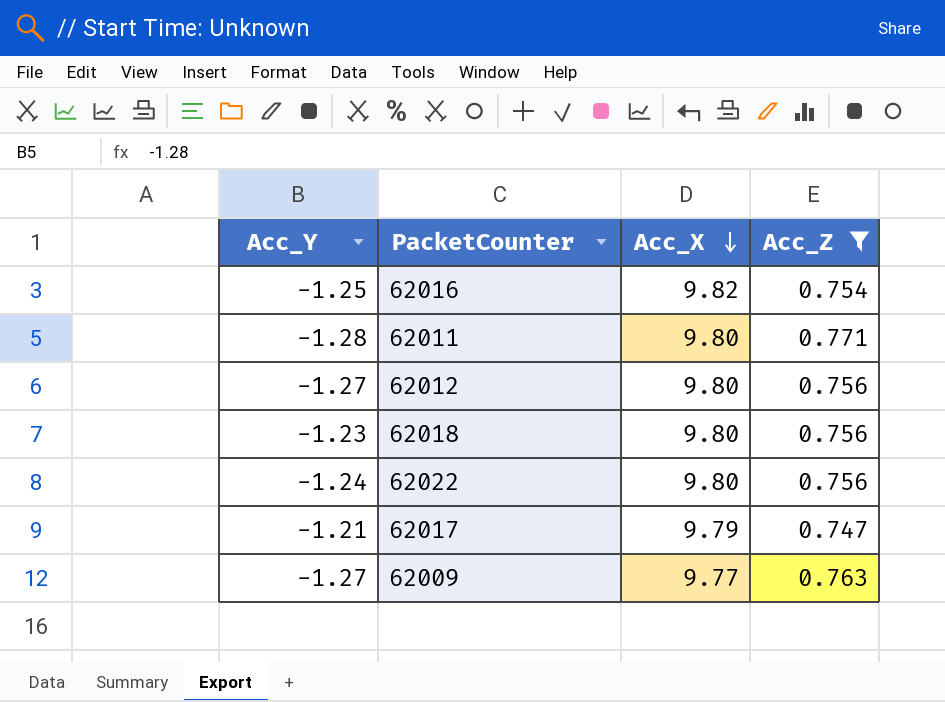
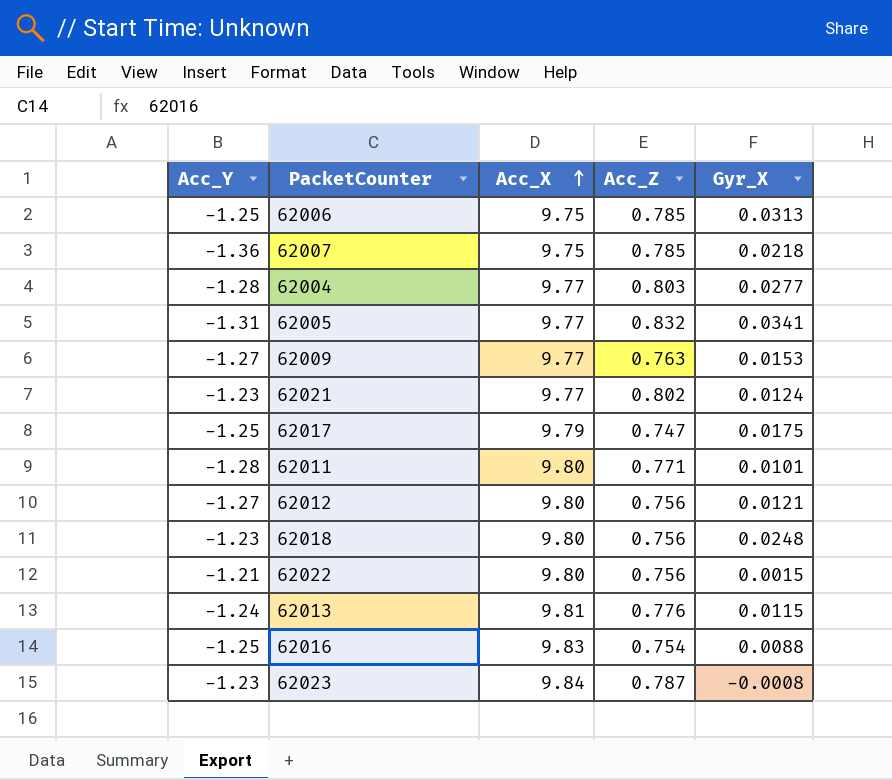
filter: Acc_Z <= 0.771 -> none
row order: Acc_X descending -> Acc_X ascending
column Gyr_X | position: none -> 5
62017 | Acc_Y: -1.21 -> -1.25
62022 | Acc_Y: -1.24 -> -1.21
62016 | Acc_X: 9.82 -> 9.83

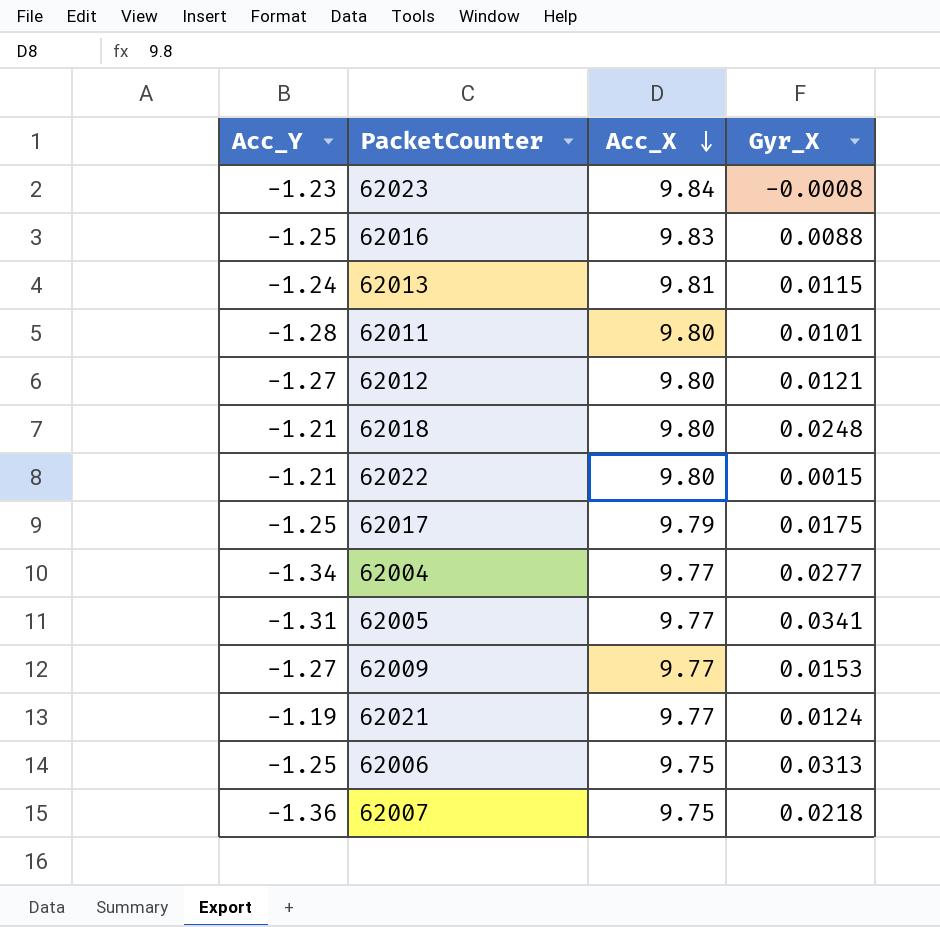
row order: Acc_X ascending -> Acc_X descending
column Acc_Z | position: 4 -> none
62018 | Acc_Y: -1.23 -> -1.21
62004 | Acc_Y: -1.28 -> -1.34
62021 | Acc_Y: -1.23 -> -1.19

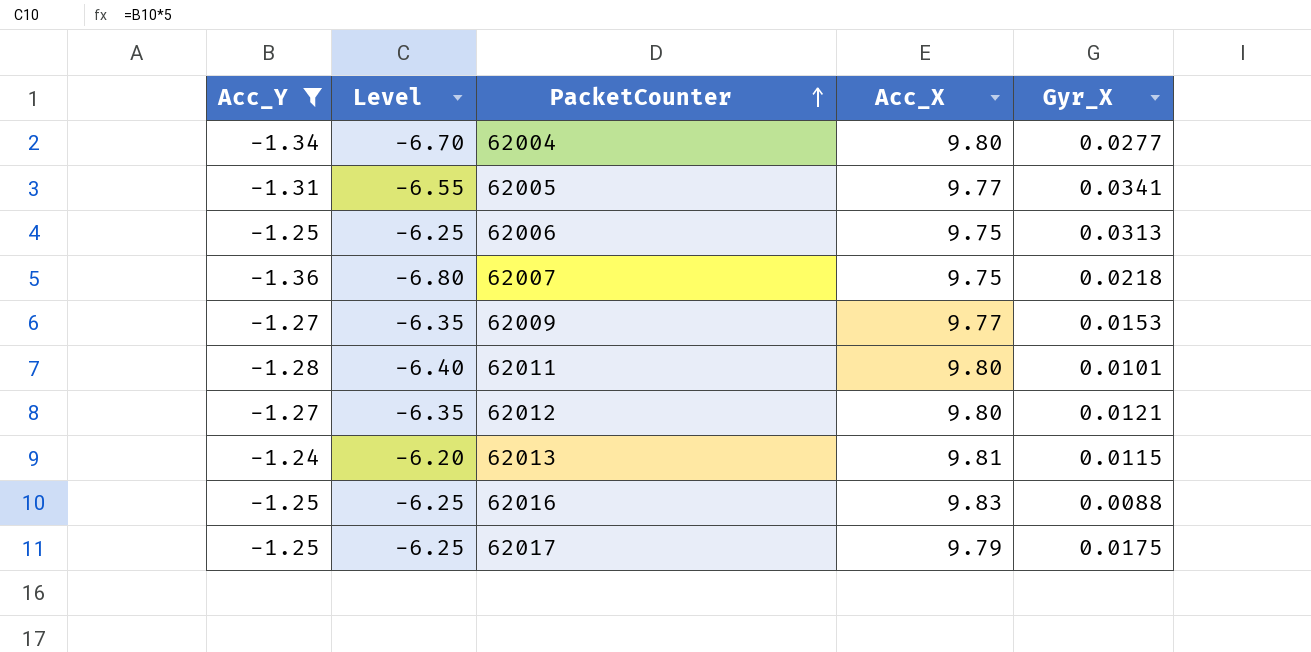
filter: none -> Acc_Y <= -1.24
row order: Acc_X descending -> PacketCounter ascending
column Level | formula: none -> [Acc_Y] * 5
62004 | Acc_X: 9.77 -> 9.80

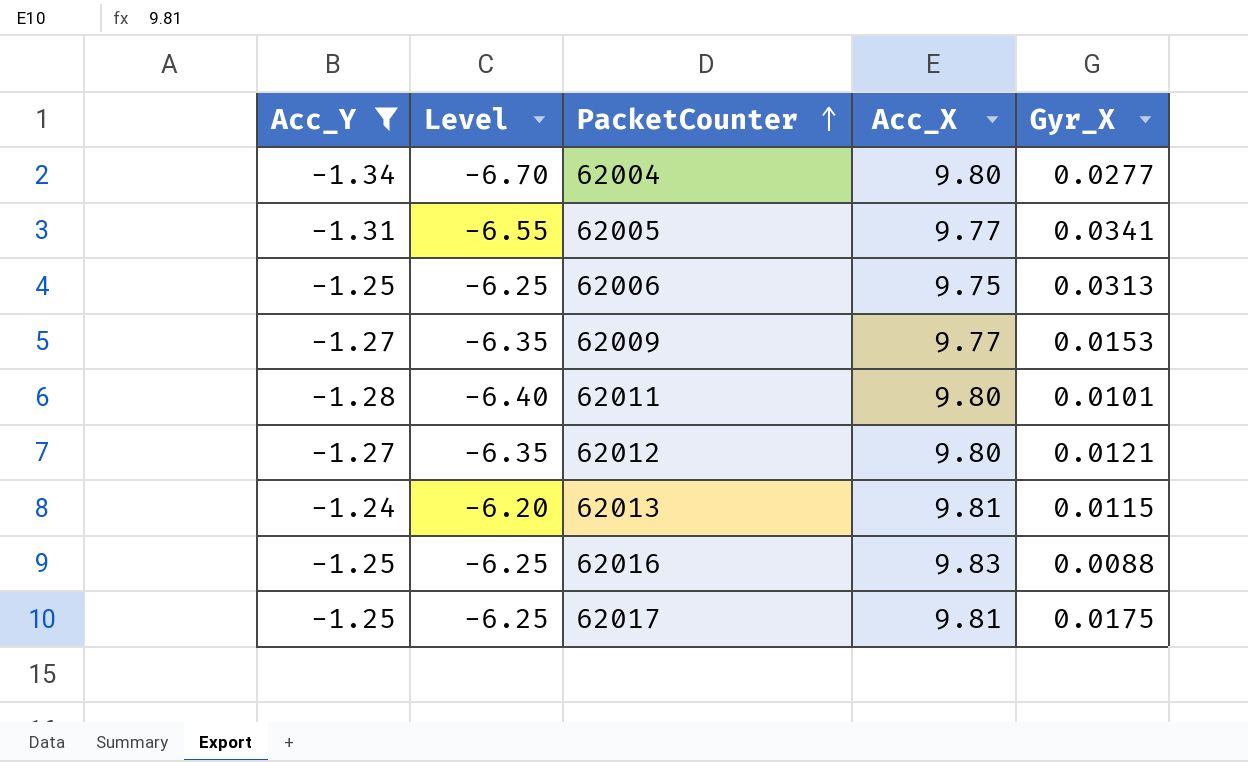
row 62007: -1.36 | -6.80 | 9.75 | 0.0218 -> none
62017 | Acc_X: 9.79 -> 9.81

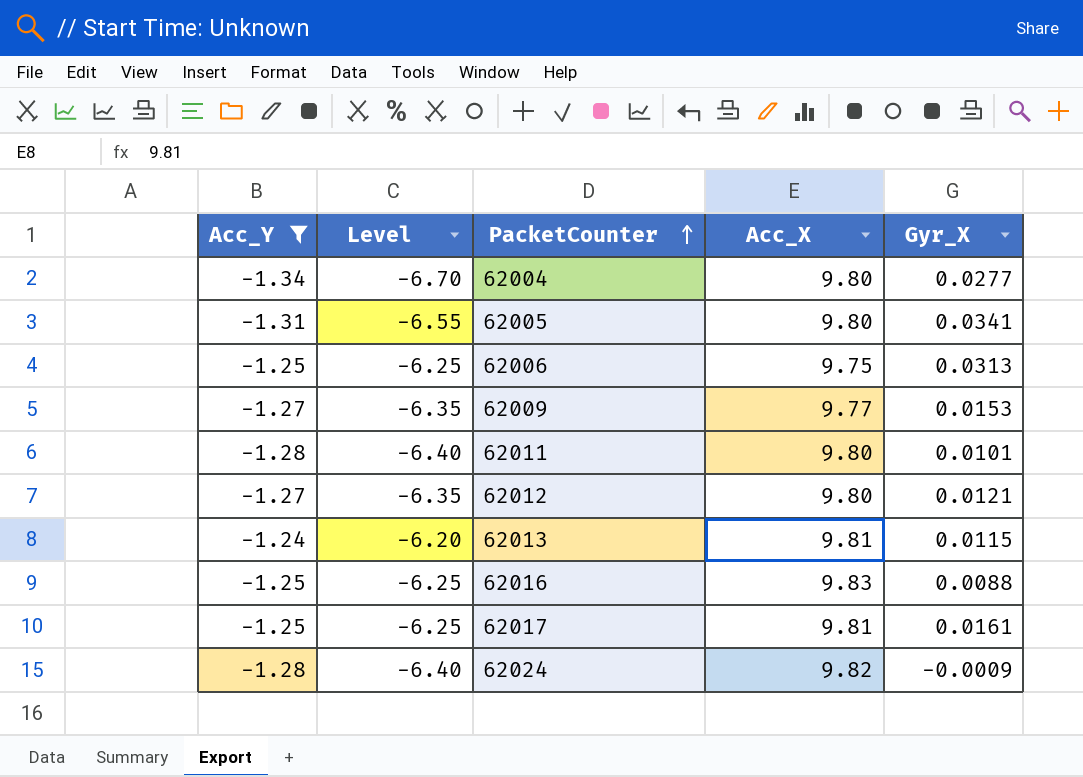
62005 | Acc_X: 9.77 -> 9.80
62017 | Gyr_X: 0.0175 -> 0.0161
row 62024: none -> -1.28 | -6.40 | 9.82 | -0.0009

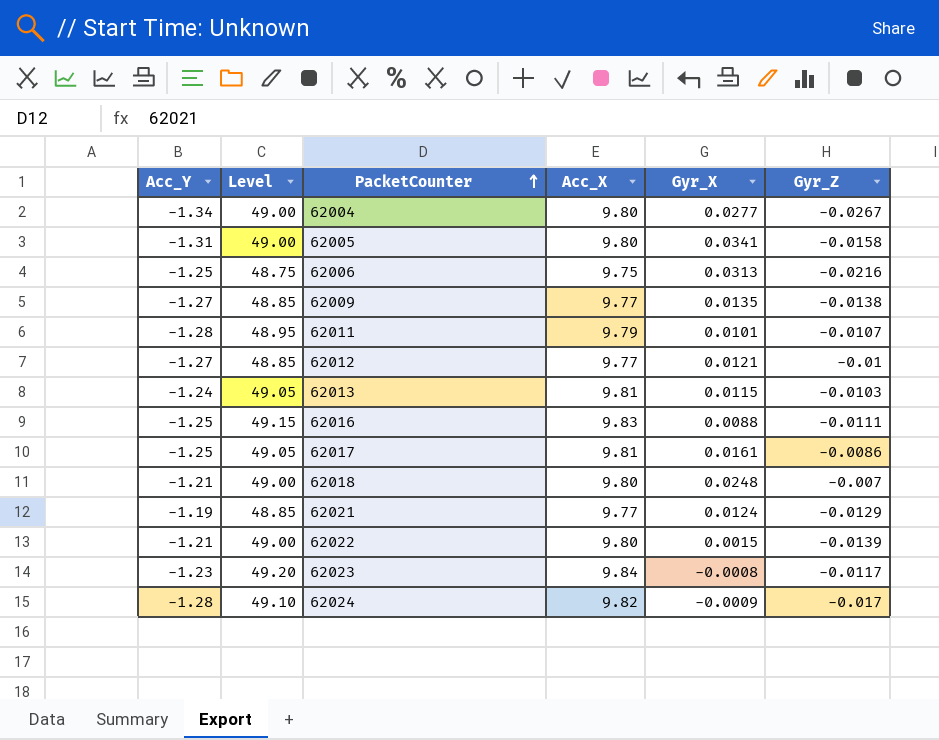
filter: Acc_Y <= -1.24 -> none
column Level | formula: [Acc_Y] * 5 -> [Acc_X] * 5
column Gyr_Z | position: none -> 6
62009 | Gyr_X: 0.0153 -> 0.0135
62011 | Acc_X: 9.80 -> 9.79
62012 | Acc_X: 9.80 -> 9.77

